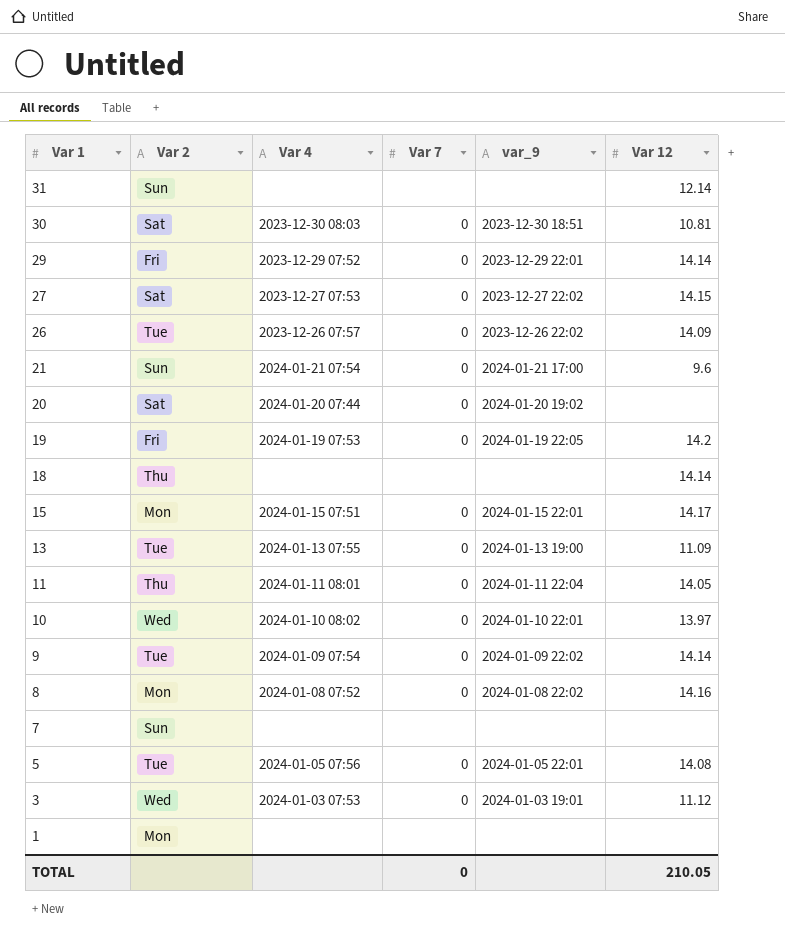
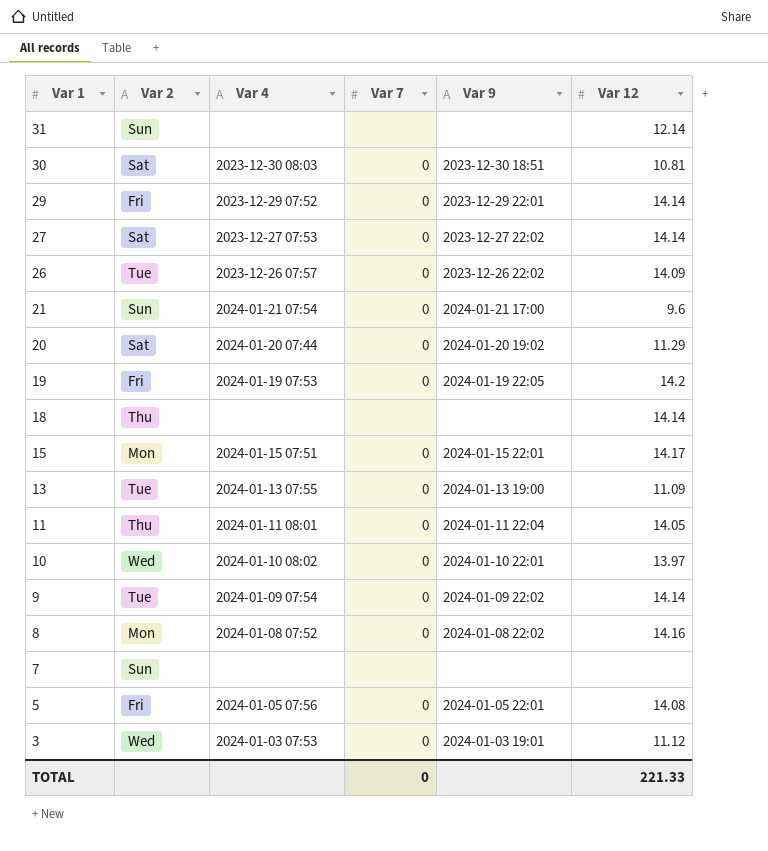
column name: var_9 -> Var 9
row 1: Mon | none | none | none | none -> none
27 | Var 12: 14.15 -> 14.14
20 | Var 12: none -> 11.29
5 | Var 2: Tue -> Fri
TOTAL | Var 12: 210.05 -> 221.33

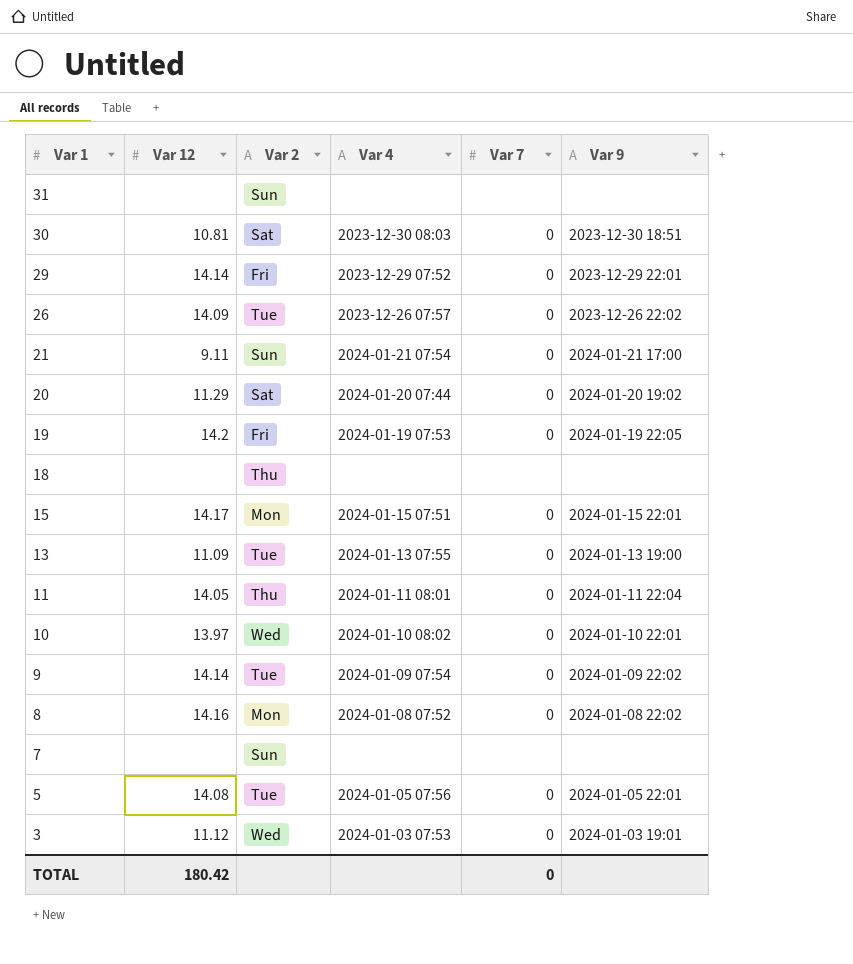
column Var 12 | position: 6 -> 2
row 27: Sat | 2023-12-27 07:53 | 0 | 2023-12-27 22:02 | 14.14 -> none
31 | Var 12: 12.14 -> none
21 | Var 12: 9.6 -> 9.11
18 | Var 12: 14.14 -> none
5 | Var 2: Fri -> Tue
TOTAL | Var 12: 221.33 -> 180.42

